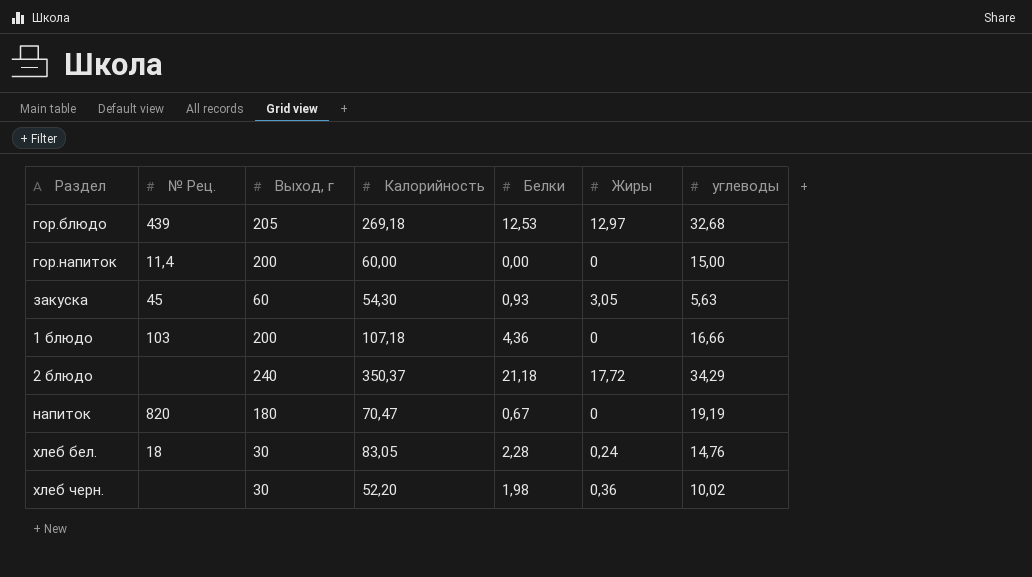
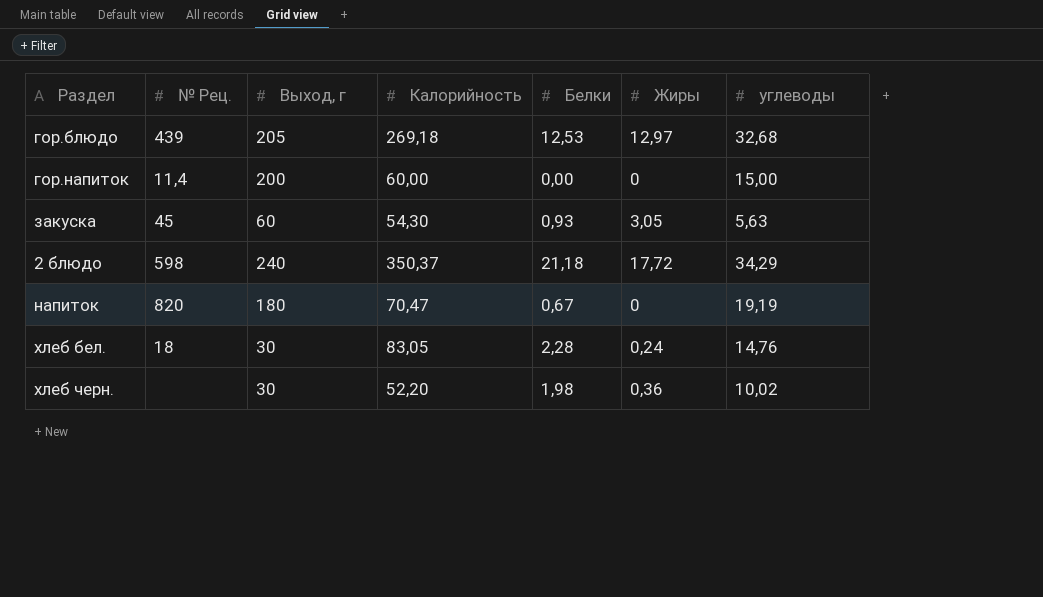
row 1 блюдо: 103 | 200 | 107,18 | 4,36 | 0 | 16,66 -> none
2 блюдо | № Рец.: none -> 598

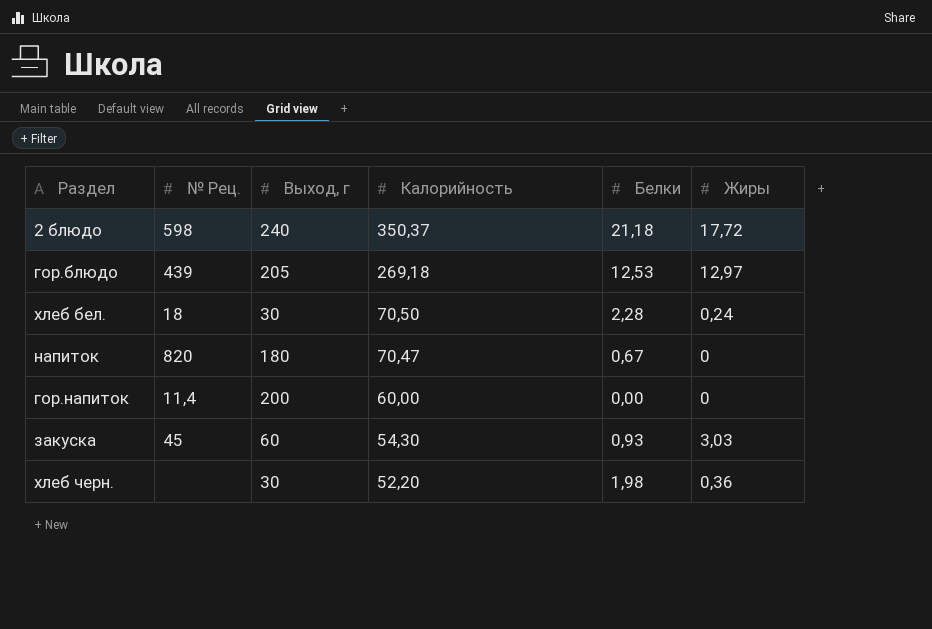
row order: none -> Калорийность descending
column углеводы | position: 7 -> none
хлеб бел. | Калорийность: 83,05 -> 70,50
закуска | Жиры: 3,05 -> 3,03

